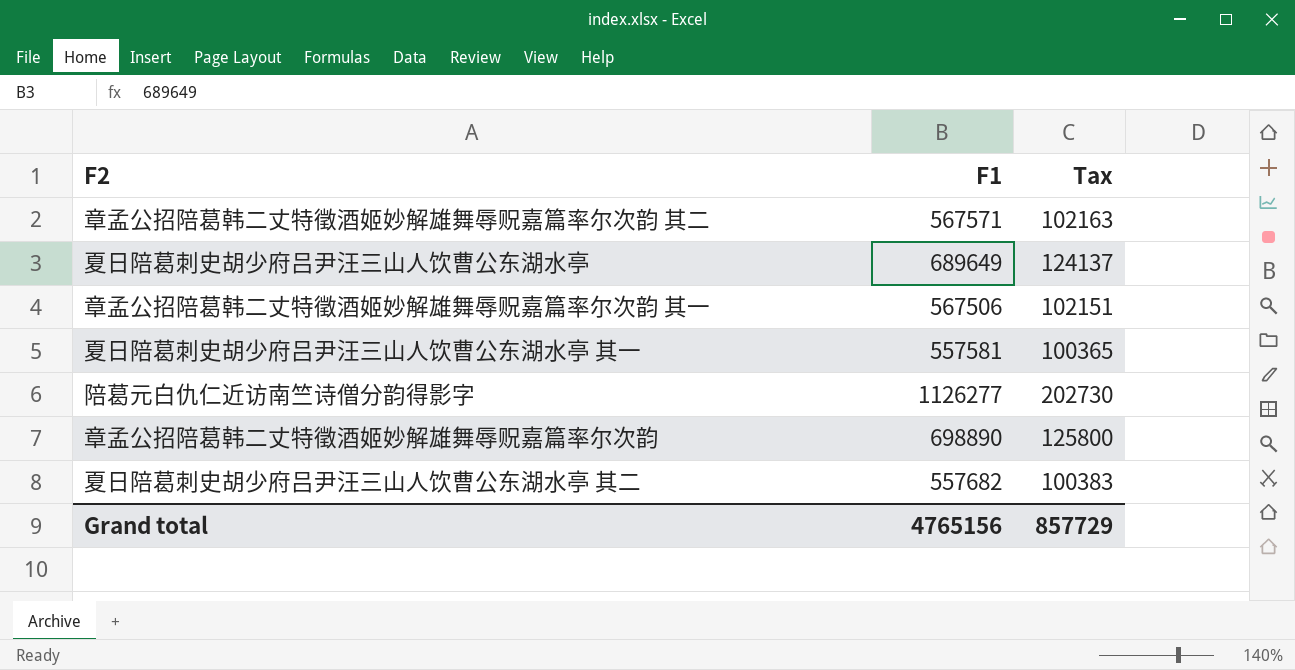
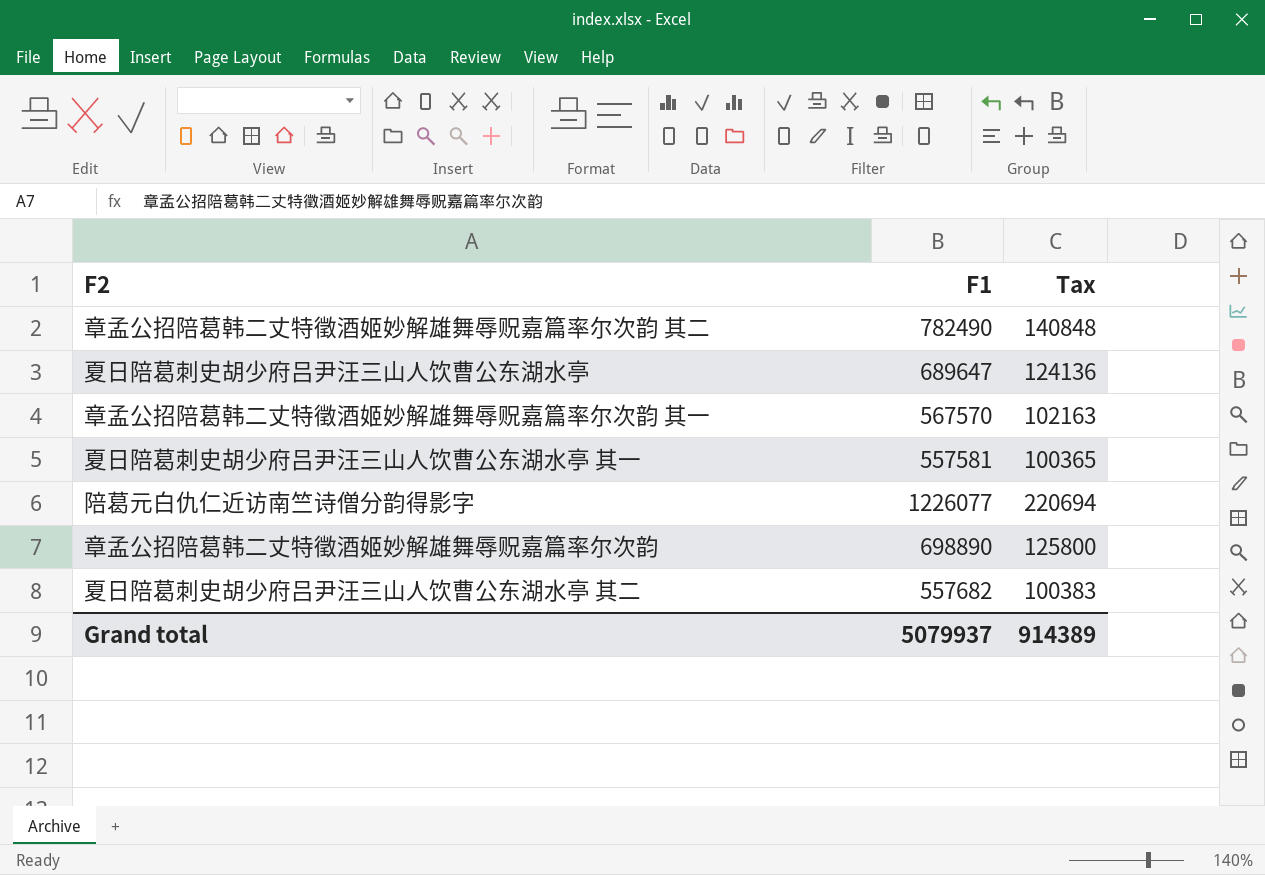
章孟公招陪葛韩二丈特徵酒姬妙解雄舞辱贶嘉篇率尔次韵 其二 | F1: 567571 -> 782490
章孟公招陪葛韩二丈特徵酒姬妙解雄舞辱贶嘉篇率尔次韵 其二 | Tax: 102163 -> 140848
夏日陪葛刺史胡少府吕尹汪三山人饮曹公东湖水亭 | F1: 689649 -> 689647
夏日陪葛刺史胡少府吕尹汪三山人饮曹公东湖水亭 | Tax: 124137 -> 124136
章孟公招陪葛韩二丈特徵酒姬妙解雄舞辱贶嘉篇率尔次韵 其一 | F1: 567506 -> 567570
章孟公招陪葛韩二丈特徵酒姬妙解雄舞辱贶嘉篇率尔次韵 其一 | Tax: 102151 -> 102163
陪葛元白仇仁近访南竺诗僧分韵得影字 | F1: 1126277 -> 1226077
陪葛元白仇仁近访南竺诗僧分韵得影字 | Tax: 202730 -> 220694
Grand total | F1: 4765156 -> 5079937
Grand total | Tax: 857729 -> 914389

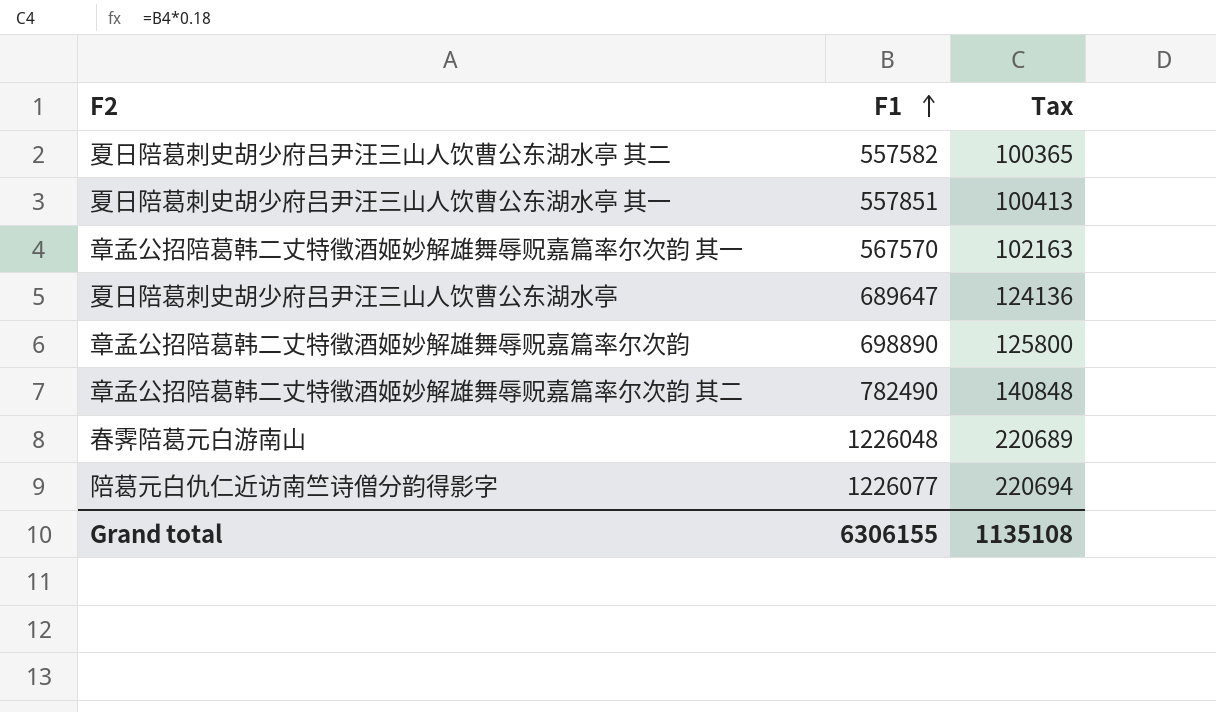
row order: none -> F1 ascending
夏日陪葛刺史胡少府吕尹汪三山人饮曹公东湖水亭 其二 | F1: 557682 -> 557582
夏日陪葛刺史胡少府吕尹汪三山人饮曹公东湖水亭 其二 | Tax: 100383 -> 100365
夏日陪葛刺史胡少府吕尹汪三山人饮曹公东湖水亭 其一 | F1: 557581 -> 557851
夏日陪葛刺史胡少府吕尹汪三山人饮曹公东湖水亭 其一 | Tax: 100365 -> 100413
row 春霁陪葛元白游南山: none -> 1226048 | 220689
Grand total | F1: 5079937 -> 6306155
Grand total | Tax: 914389 -> 1135108

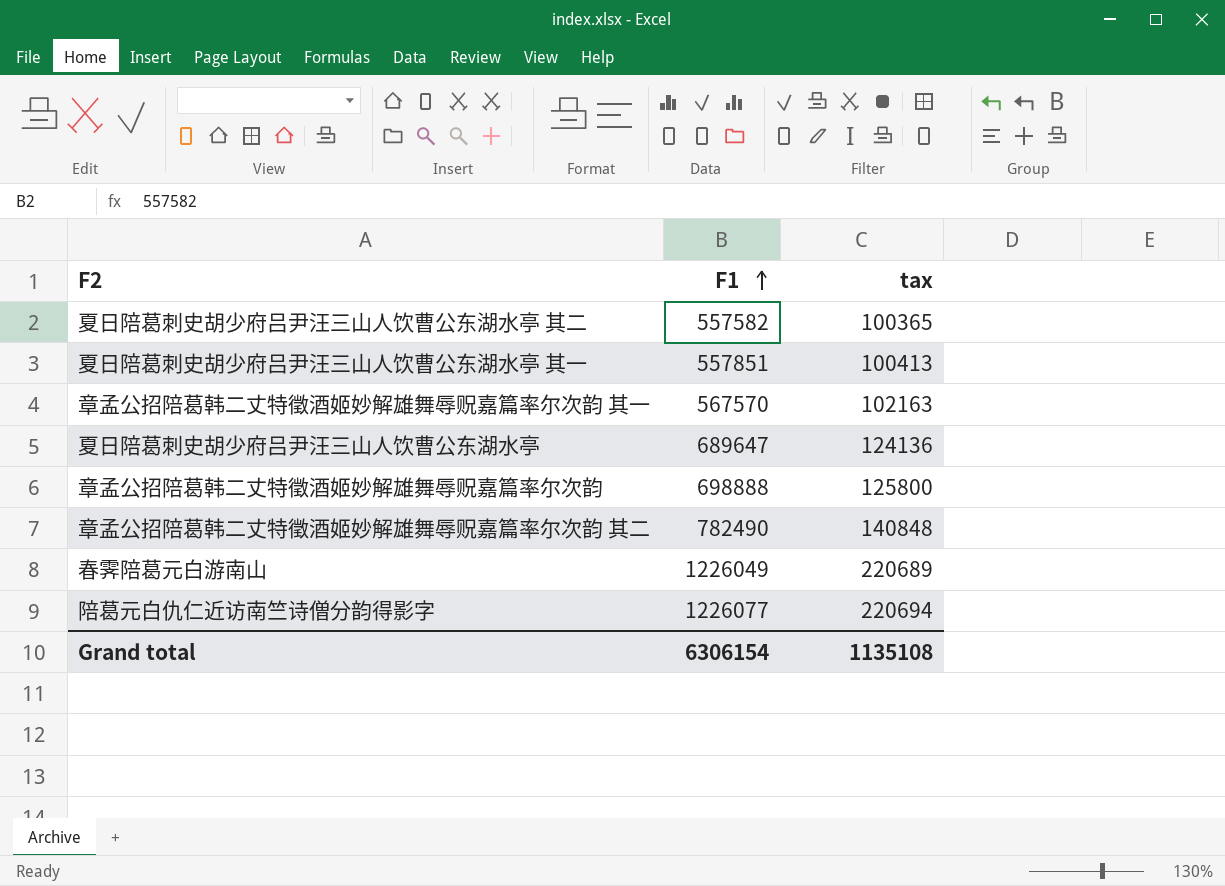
column name: Tax -> tax
章孟公招陪葛韩二丈特徵酒姬妙解雄舞辱贶嘉篇率尔次韵 | F1: 698890 -> 698888
春霁陪葛元白游南山 | F1: 1226048 -> 1226049
Grand total | F1: 6306155 -> 6306154

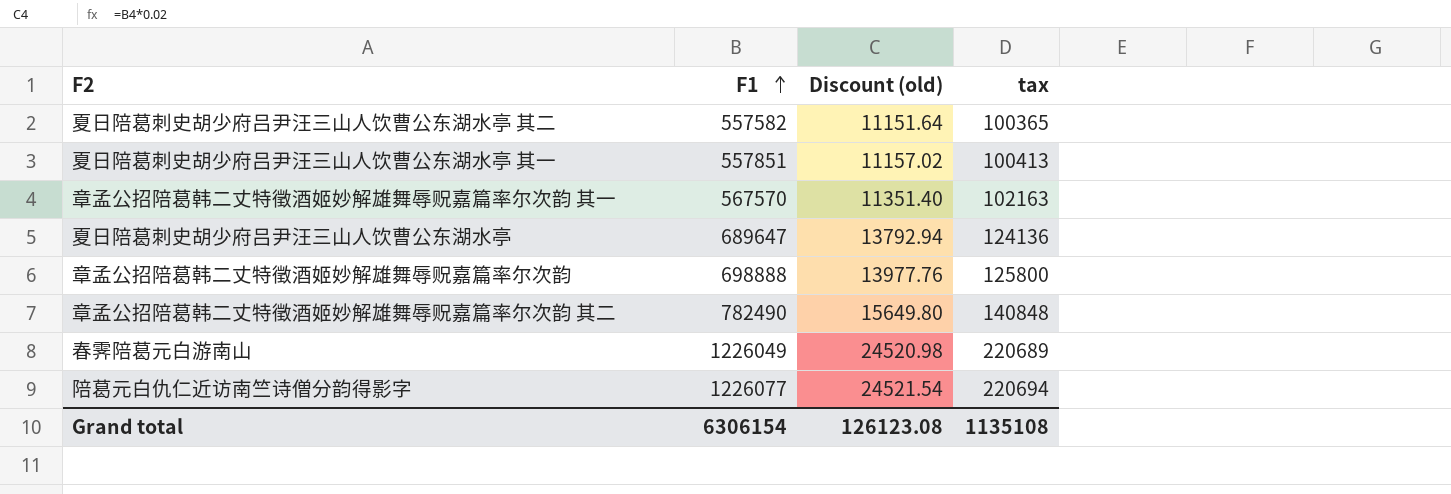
column Discount (old) | formula: none -> [F1] * 0.02

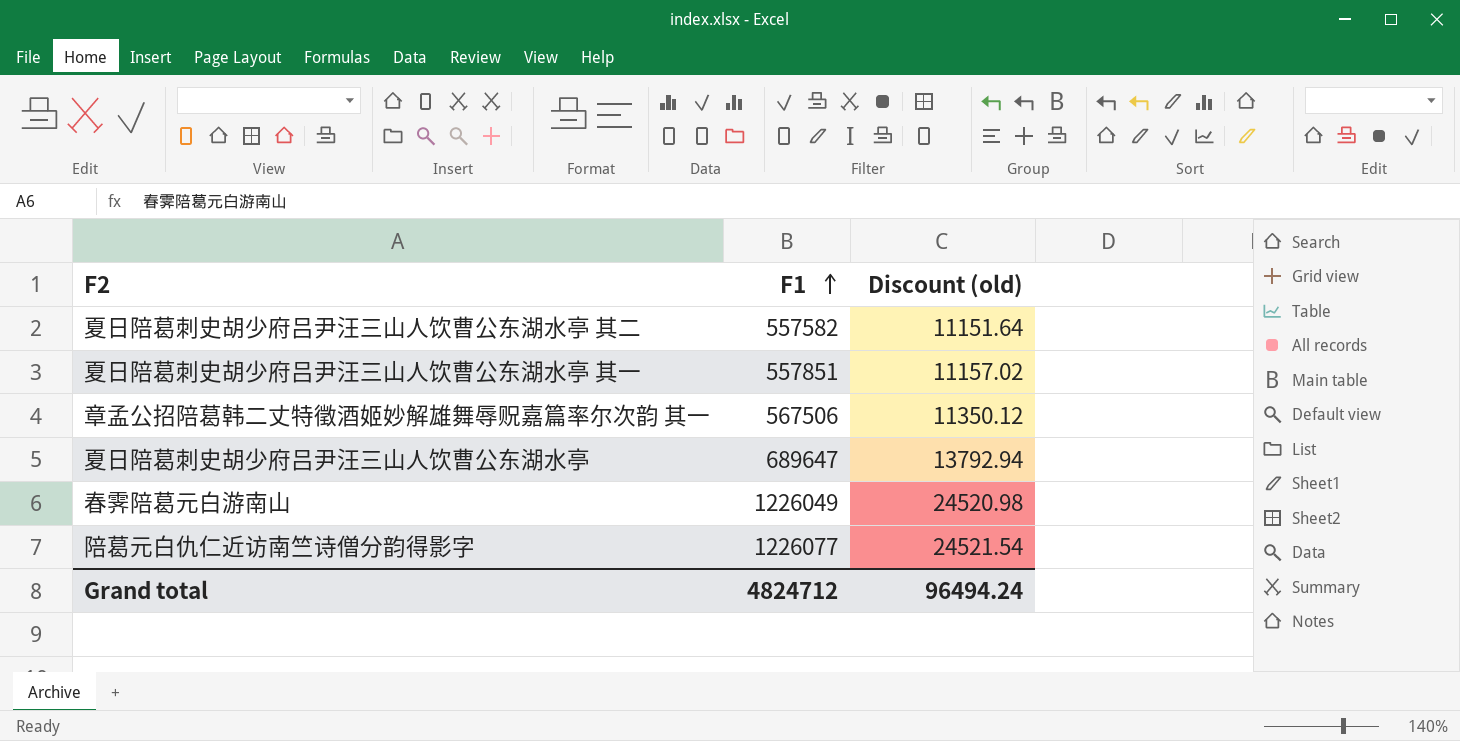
column tax | formula: [F1] * 0.18 -> none
row 章孟公招陪葛韩二丈特徵酒姬妙解雄舞辱贶嘉篇率尔次韵: 698888 | 13977.76 | 125800 -> none
row 章孟公招陪葛韩二丈特徵酒姬妙解雄舞辱贶嘉篇率尔次韵 其二: 782490 | 15649.80 | 140848 -> none
章孟公招陪葛韩二丈特徵酒姬妙解雄舞辱贶嘉篇率尔次韵 其一 | F1: 567570 -> 567506
章孟公招陪葛韩二丈特徵酒姬妙解雄舞辱贶嘉篇率尔次韵 其一 | Discount (old): 11351.40 -> 11350.12
Grand total | F1: 6306154 -> 4824712
Grand total | Discount (old): 126123.08 -> 96494.24

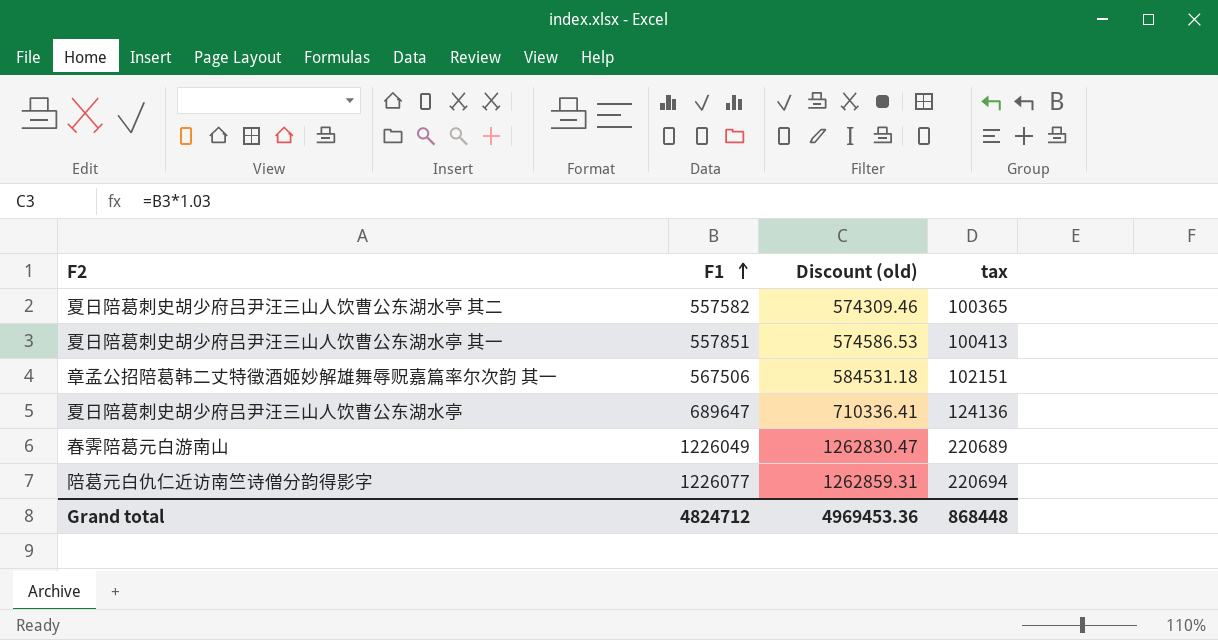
column Discount (old) | formula: [F1] * 0.02 -> [F1] * 1.03
column tax | formula: none -> [F1] * 0.18
Grand total | Discount (old): 96494.24 -> 4969453.36

